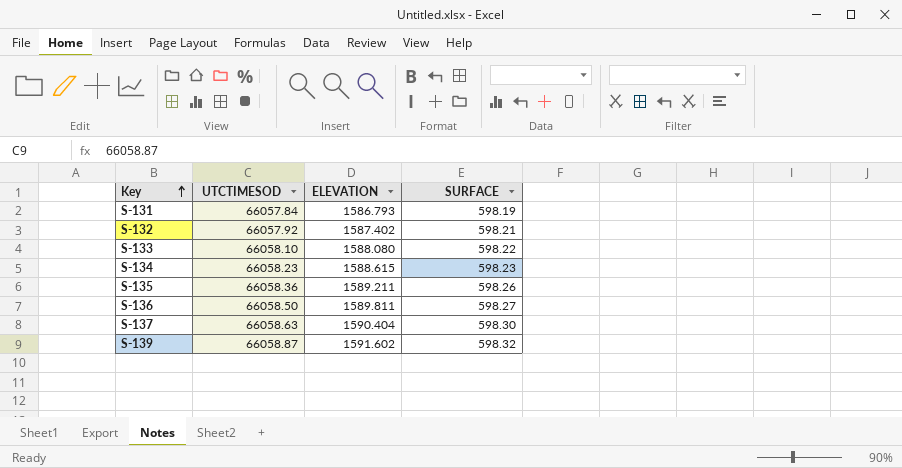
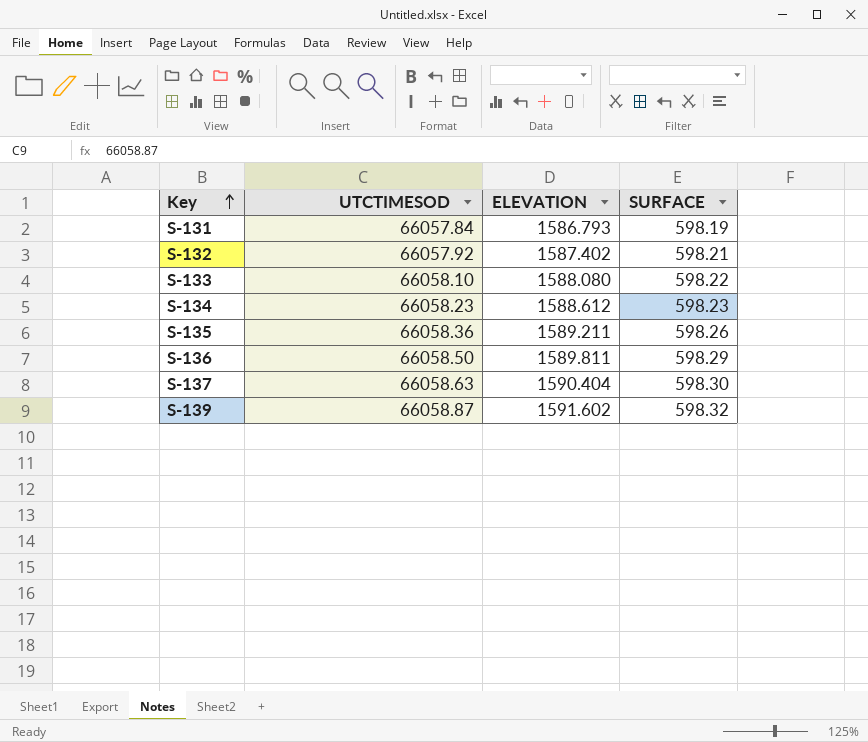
S-134 | ELEVATION: 1588.615 -> 1588.612
S-136 | SURFACE: 598.27 -> 598.29

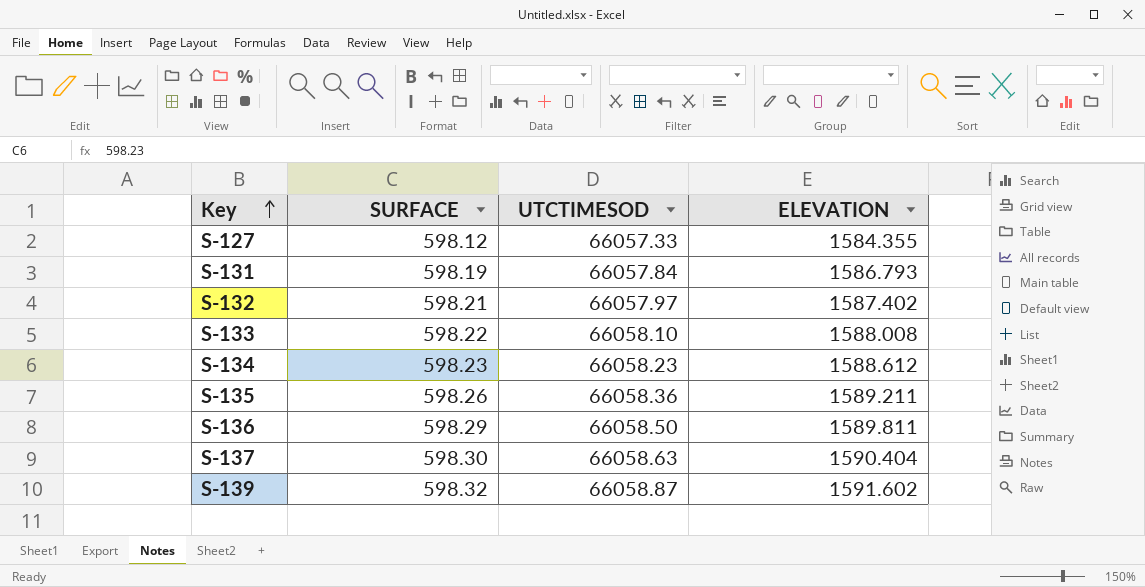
column SURFACE | position: 4 -> 2
row S-127: none -> 598.12 | 66057.33 | 1584.355
S-132 | UTCTIMESOD: 66057.92 -> 66057.97
S-133 | ELEVATION: 1588.080 -> 1588.008

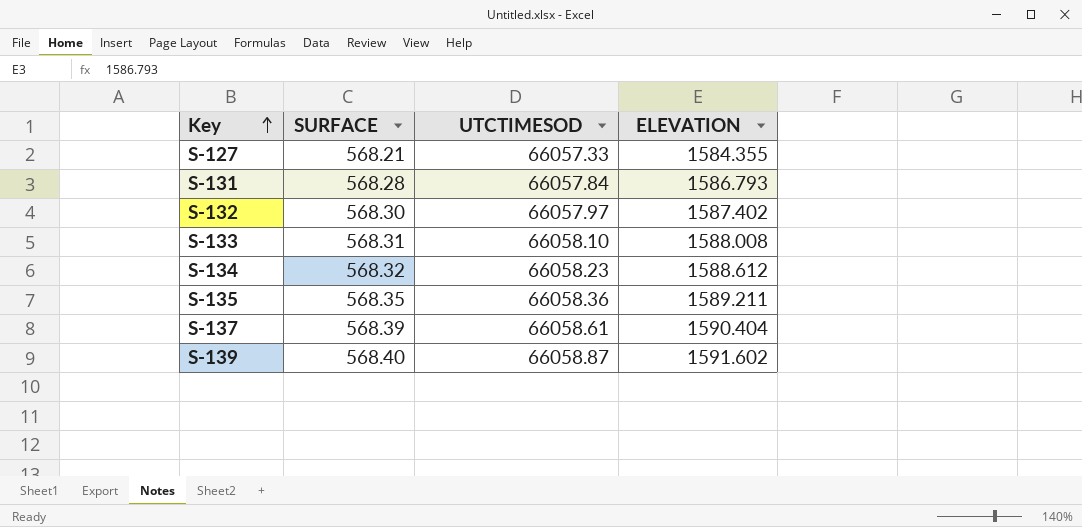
row S-136: 598.29 | 66058.50 | 1589.811 -> none
S-127 | SURFACE: 598.12 -> 568.21
S-131 | SURFACE: 598.19 -> 568.28
S-132 | SURFACE: 598.21 -> 568.30
S-133 | SURFACE: 598.22 -> 568.31
S-134 | SURFACE: 598.23 -> 568.32
S-135 | SURFACE: 598.26 -> 568.35
S-137 | SURFACE: 598.30 -> 568.39
S-137 | UTCTIMESOD: 66058.63 -> 66058.61
S-139 | SURFACE: 598.32 -> 568.40

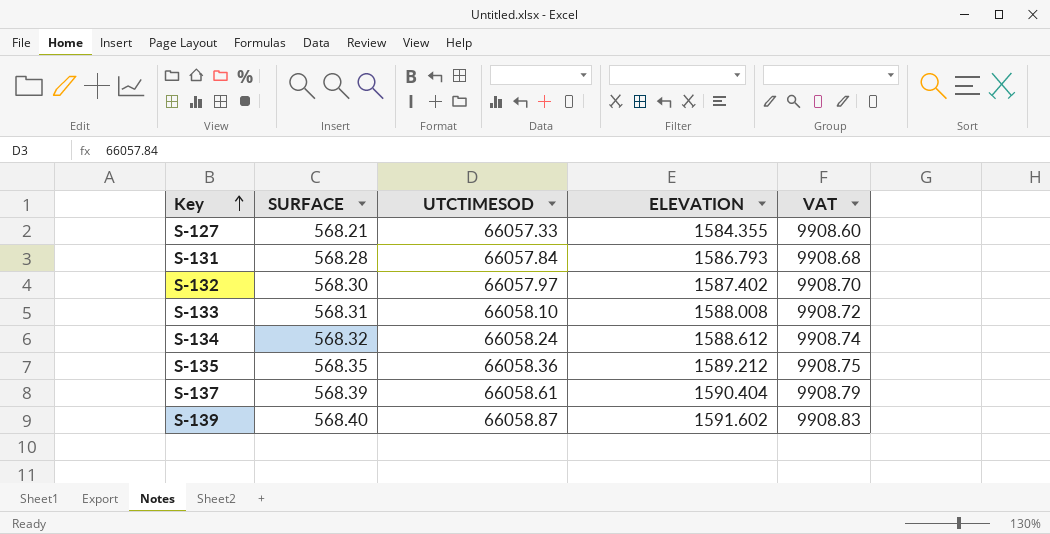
column VAT | formula: none -> [UTCTIMESOD] * 0.15
S-134 | UTCTIMESOD: 66058.23 -> 66058.24
S-135 | ELEVATION: 1589.211 -> 1589.212

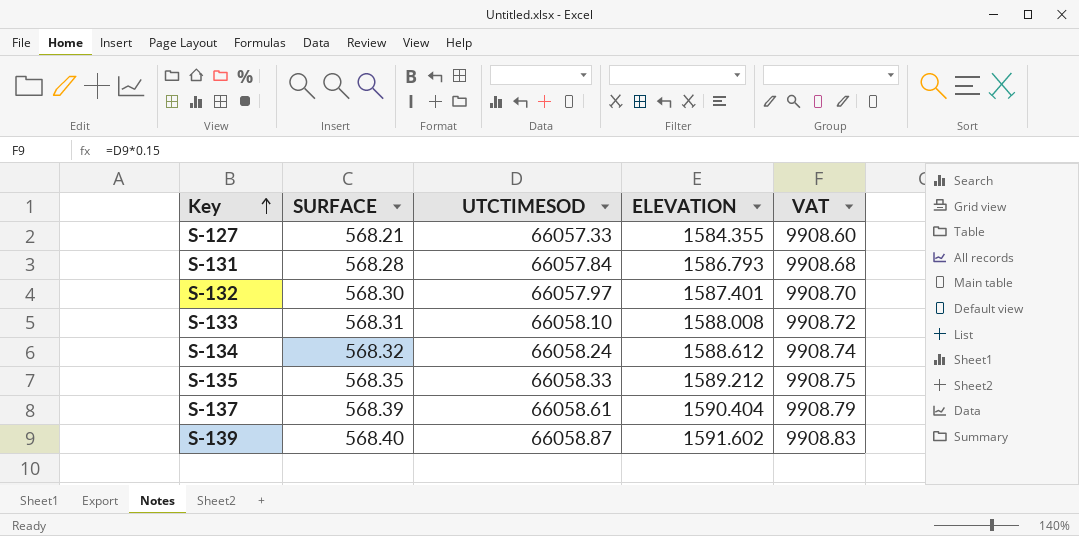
S-132 | ELEVATION: 1587.402 -> 1587.401
S-135 | UTCTIMESOD: 66058.36 -> 66058.33

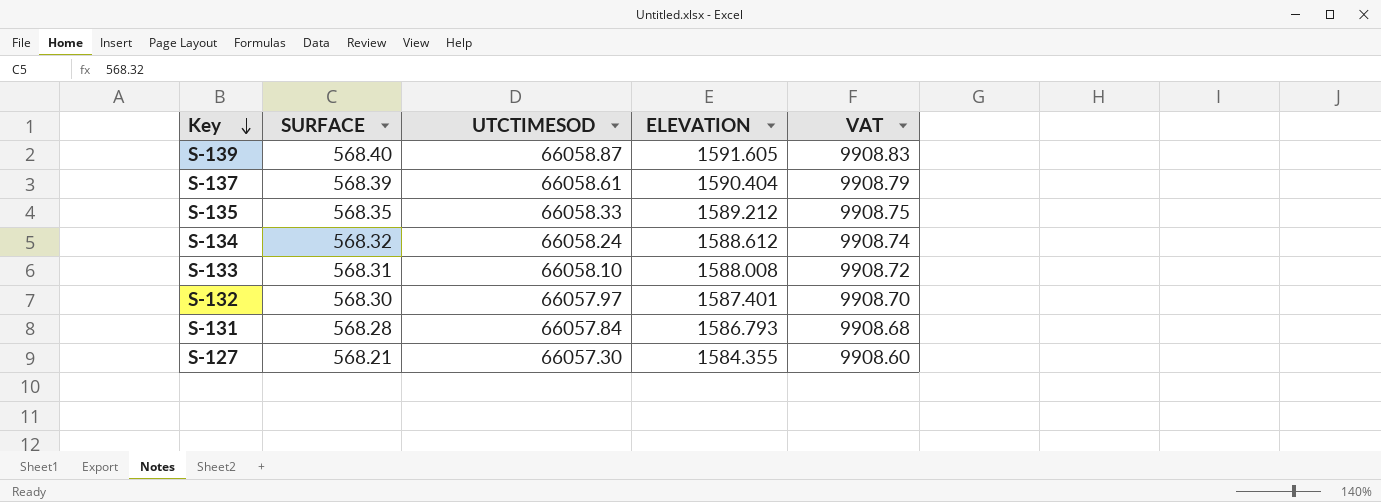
row order: Key ascending -> Key descending
S-139 | ELEVATION: 1591.602 -> 1591.605
S-127 | UTCTIMESOD: 66057.33 -> 66057.30

